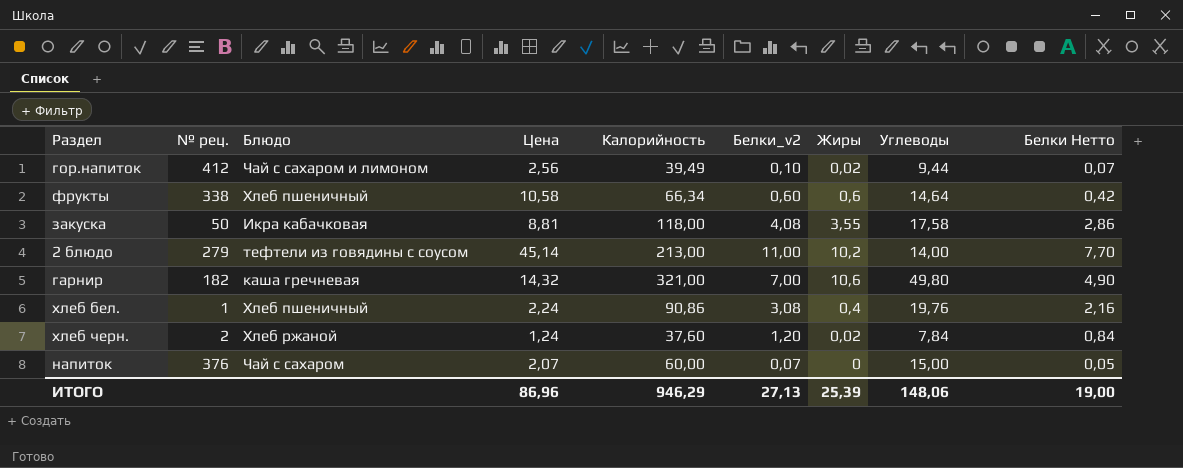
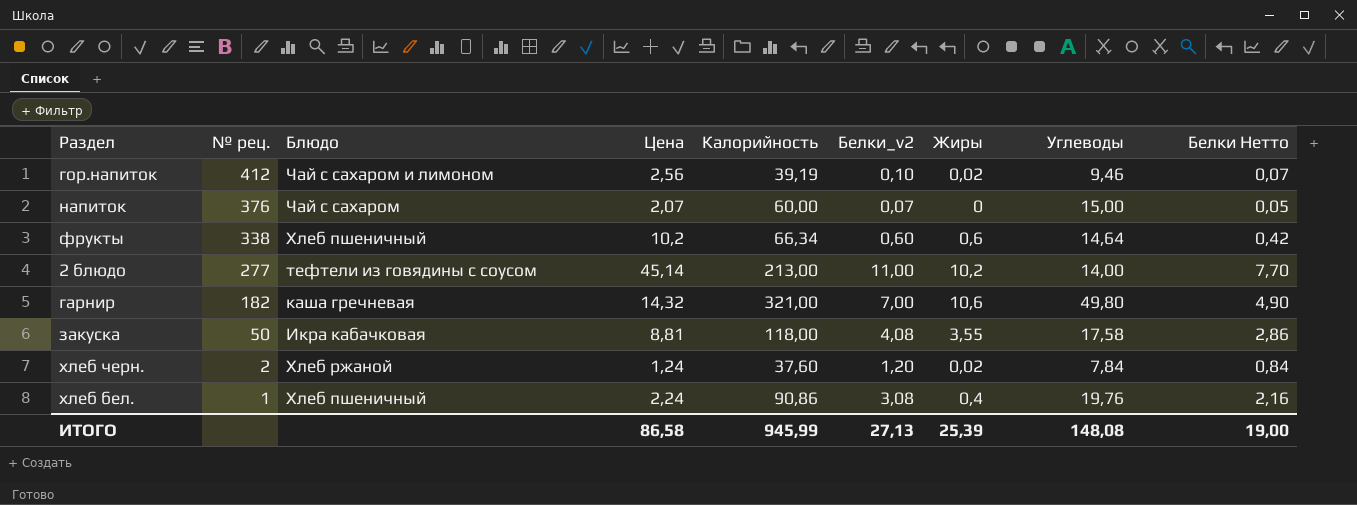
row order: none -> № рец. descending
гор.напиток | Калорийность: 39,49 -> 39,19
гор.напиток | Углеводы: 9,44 -> 9,46
фрукты | Цена: 10,58 -> 10,2
2 блюдо | № рец.: 279 -> 277
ИТОГО | Цена: 86,96 -> 86,58
ИТОГО | Калорийность: 946,29 -> 945,99
ИТОГО | Углеводы: 148,06 -> 148,08

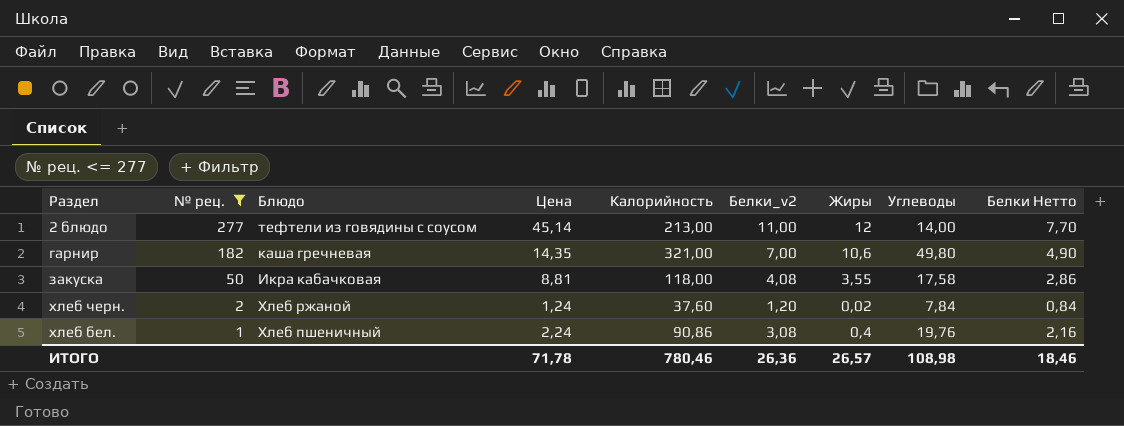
filter: none -> № рец. <= 277
2 блюдо | Жиры: 10,2 -> 12
гарнир | Цена: 14,32 -> 14,35
ИТОГО | Цена: 86,58 -> 71,78
ИТОГО | Калорийность: 945,99 -> 780,46
ИТОГО | Белки_v2: 27,13 -> 26,36
ИТОГО | Жиры: 25,39 -> 26,57
ИТОГО | Углеводы: 148,08 -> 108,98
ИТОГО | Белки Нетто: 19,00 -> 18,46

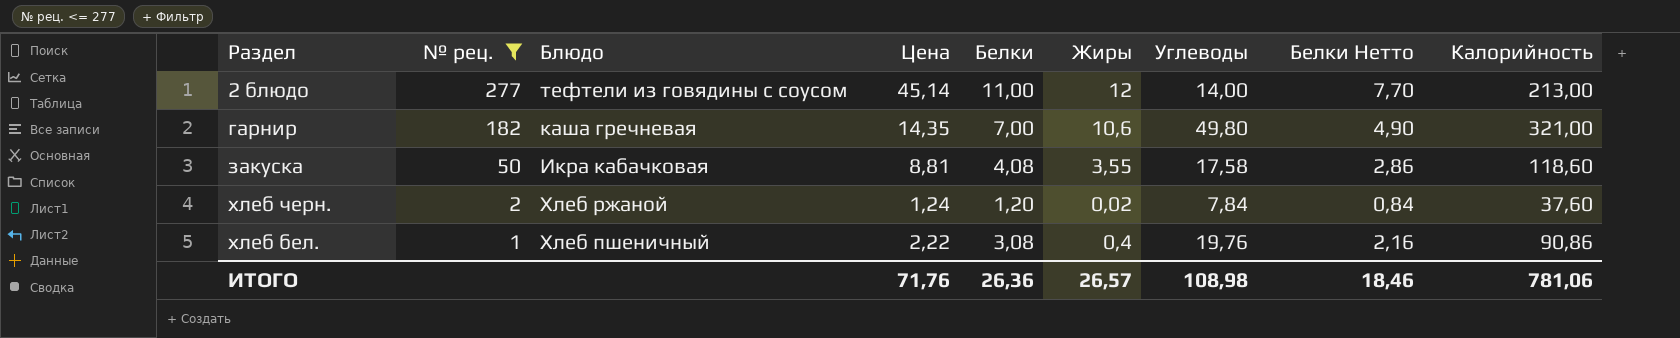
column name: Белки_v2 -> Белки
column Калорийность | position: 5 -> 9
закуска | Калорийность: 118,00 -> 118,60
хлеб бел. | Цена: 2,24 -> 2,22
ИТОГО | Цена: 71,78 -> 71,76
ИТОГО | Калорийность: 780,46 -> 781,06

